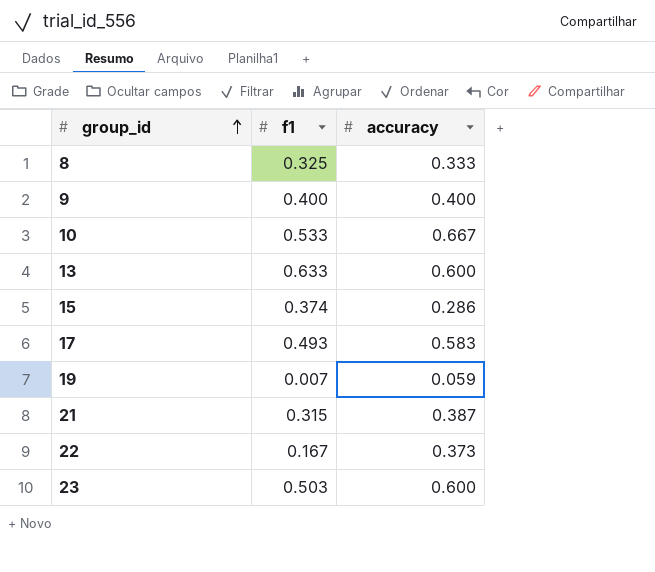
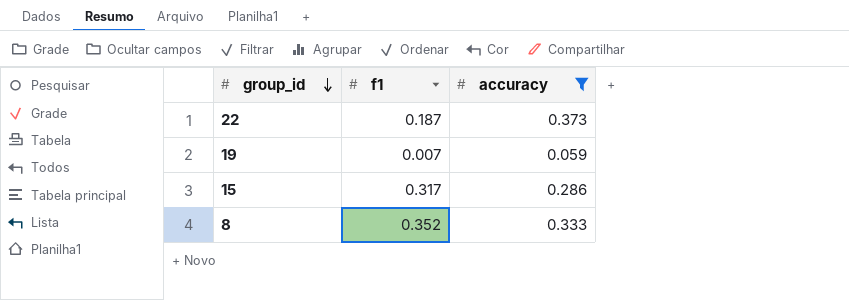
filter: none -> accuracy <= 0.373
row order: group_id ascending -> group_id descending
22 | f1: 0.167 -> 0.187
15 | f1: 0.374 -> 0.317
8 | f1: 0.325 -> 0.352

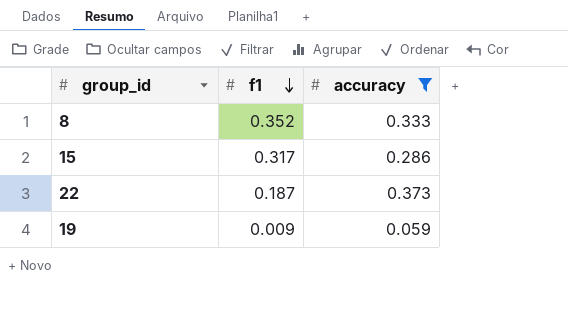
row order: group_id descending -> f1 descending
19 | f1: 0.007 -> 0.009

